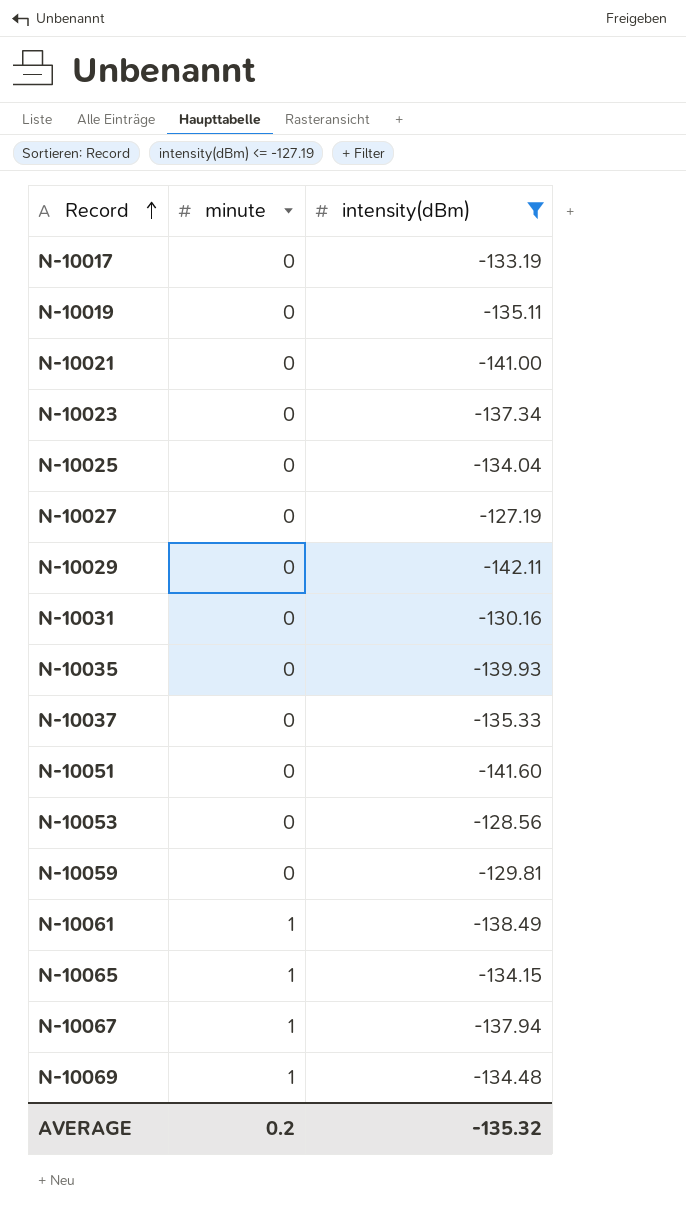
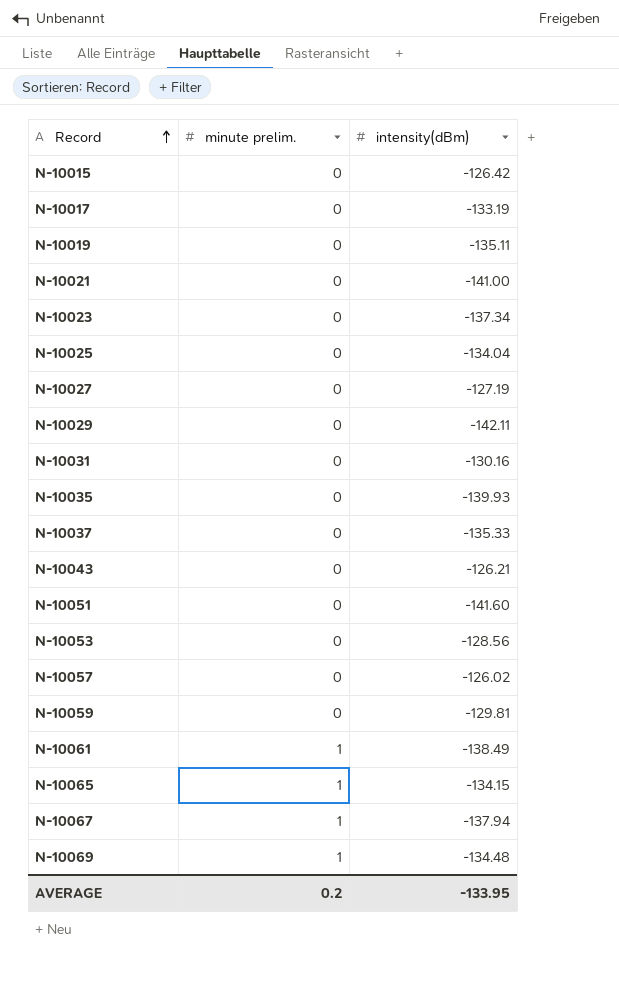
filter: intensity(dBm) <= -127.19 -> none
column name: minute -> minute prelim.
AVERAGE | intensity(dBm): -135.32 -> -133.95

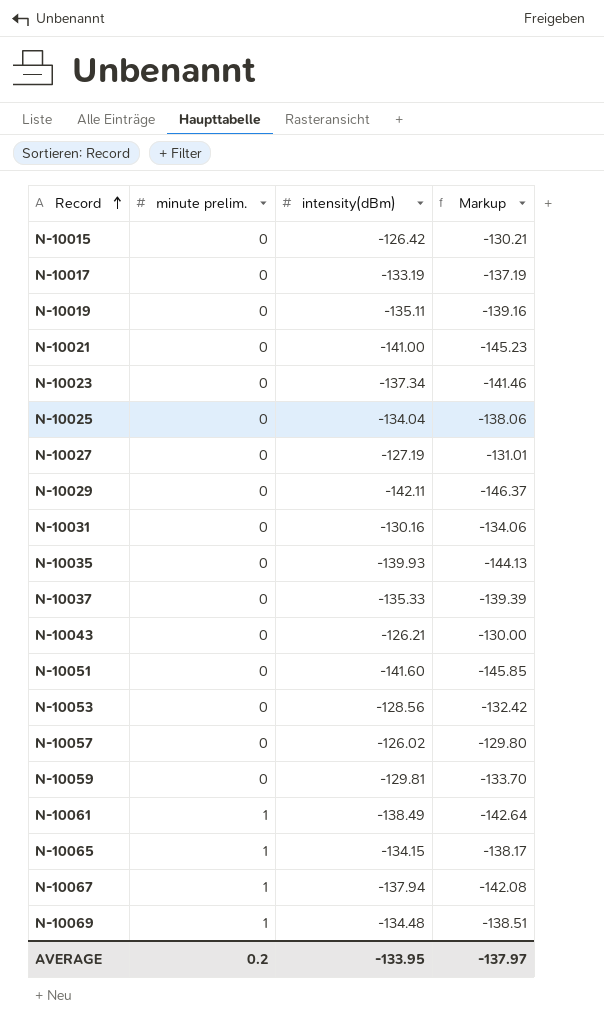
column Markup | formula: none -> [intensity(dBm)] * 1.03

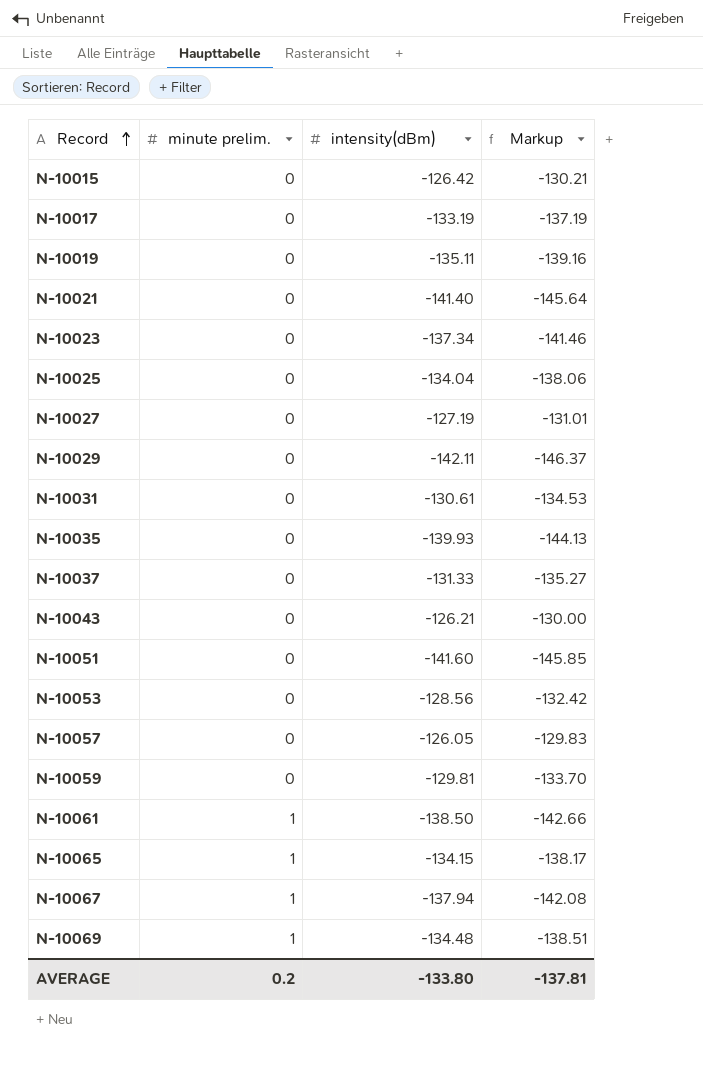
N-10021 | intensity(dBm): -141.00 -> -141.40
N-10021 | Markup: -145.23 -> -145.64
N-10031 | intensity(dBm): -130.16 -> -130.61
N-10031 | Markup: -134.06 -> -134.53
N-10037 | intensity(dBm): -135.33 -> -131.33
N-10037 | Markup: -139.39 -> -135.27
N-10057 | intensity(dBm): -126.02 -> -126.05
N-10057 | Markup: -129.80 -> -129.83
N-10061 | intensity(dBm): -138.49 -> -138.50
N-10061 | Markup: -142.64 -> -142.66
AVERAGE | intensity(dBm): -133.95 -> -133.80
AVERAGE | Markup: -137.97 -> -137.81

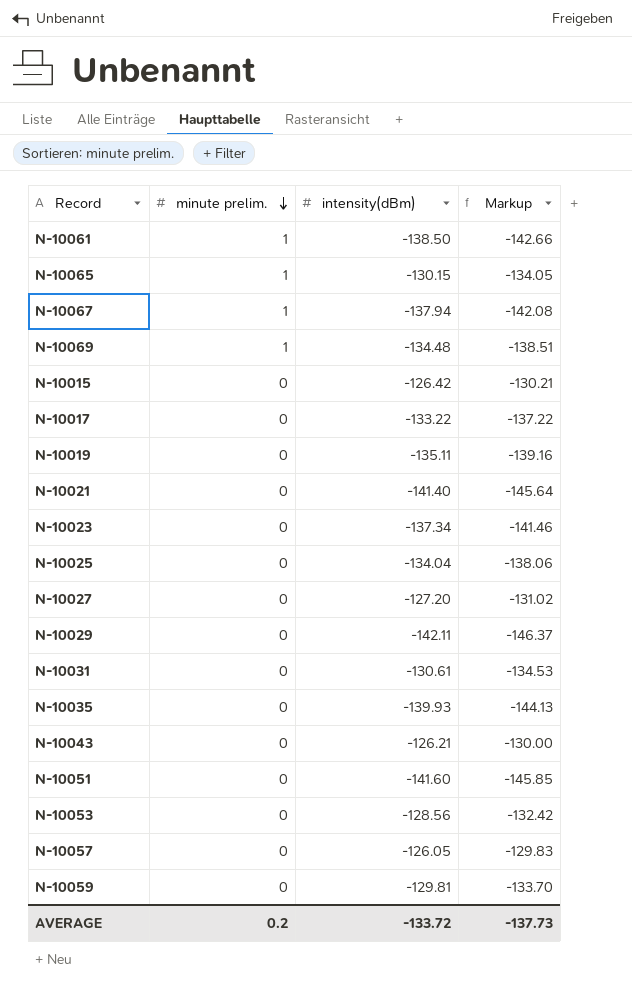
row order: Record ascending -> minute prelim. descending
row N-10037: 0 | -131.33 | -135.27 -> none
N-10065 | intensity(dBm): -134.15 -> -130.15
N-10065 | Markup: -138.17 -> -134.05
N-10017 | intensity(dBm): -133.19 -> -133.22
N-10017 | Markup: -137.19 -> -137.22
N-10027 | intensity(dBm): -127.19 -> -127.20
N-10027 | Markup: -131.01 -> -131.02
AVERAGE | intensity(dBm): -133.80 -> -133.72
AVERAGE | Markup: -137.81 -> -137.73

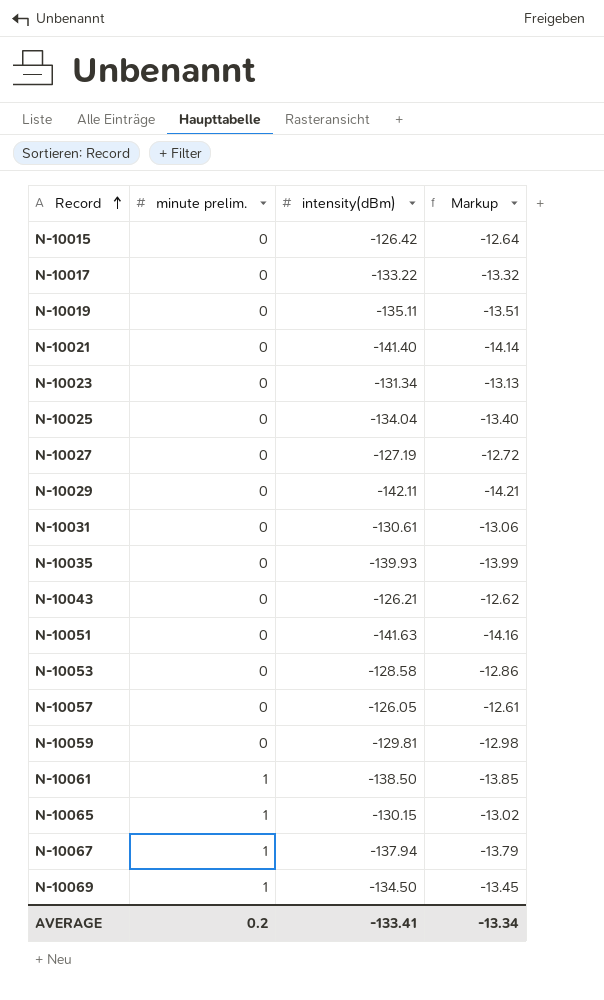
row order: minute prelim. descending -> Record ascending
column Markup | formula: [intensity(dBm)] * 1.03 -> [intensity(dBm)] * 0.1
N-10023 | intensity(dBm): -137.34 -> -131.34
N-10027 | intensity(dBm): -127.20 -> -127.19
N-10051 | intensity(dBm): -141.60 -> -141.63
N-10053 | intensity(dBm): -128.56 -> -128.58
N-10069 | intensity(dBm): -134.48 -> -134.50
AVERAGE | intensity(dBm): -133.72 -> -133.41
AVERAGE | Markup: -137.73 -> -13.34

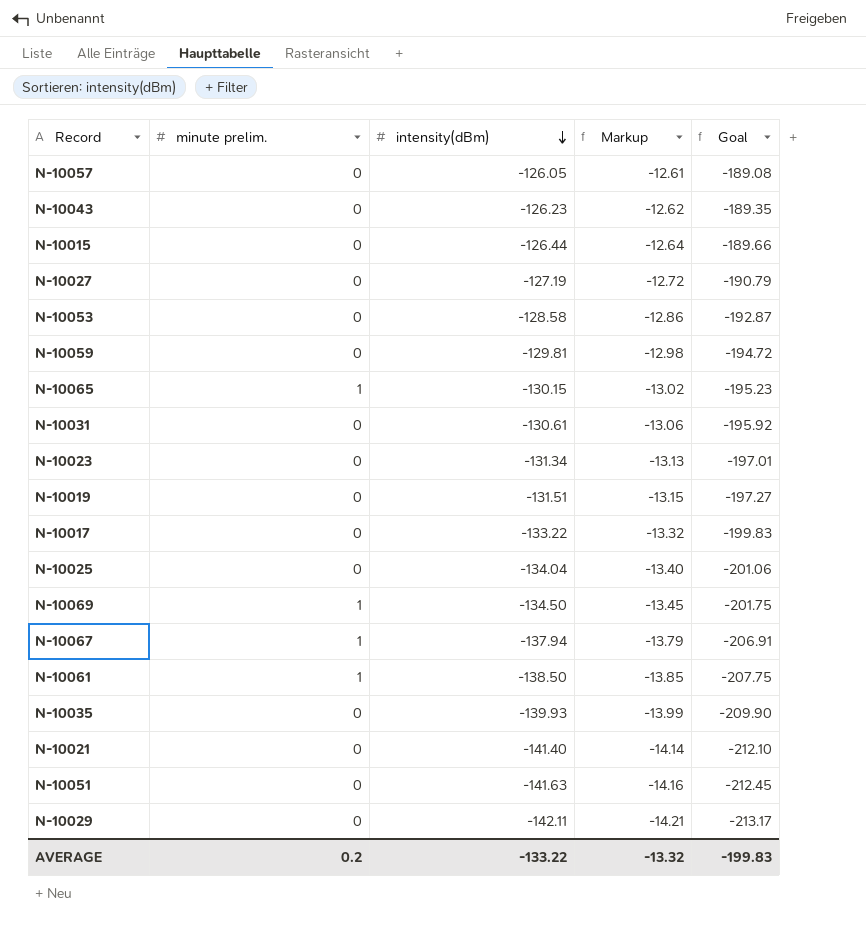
row order: Record ascending -> intensity(dBm) descending
column Goal | formula: none -> [intensity(dBm)] * 1.5
N-10043 | intensity(dBm): -126.21 -> -126.23
N-10015 | intensity(dBm): -126.42 -> -126.44
N-10019 | intensity(dBm): -135.11 -> -131.51
N-10019 | Markup: -13.51 -> -13.15
AVERAGE | intensity(dBm): -133.41 -> -133.22
AVERAGE | Markup: -13.34 -> -13.32

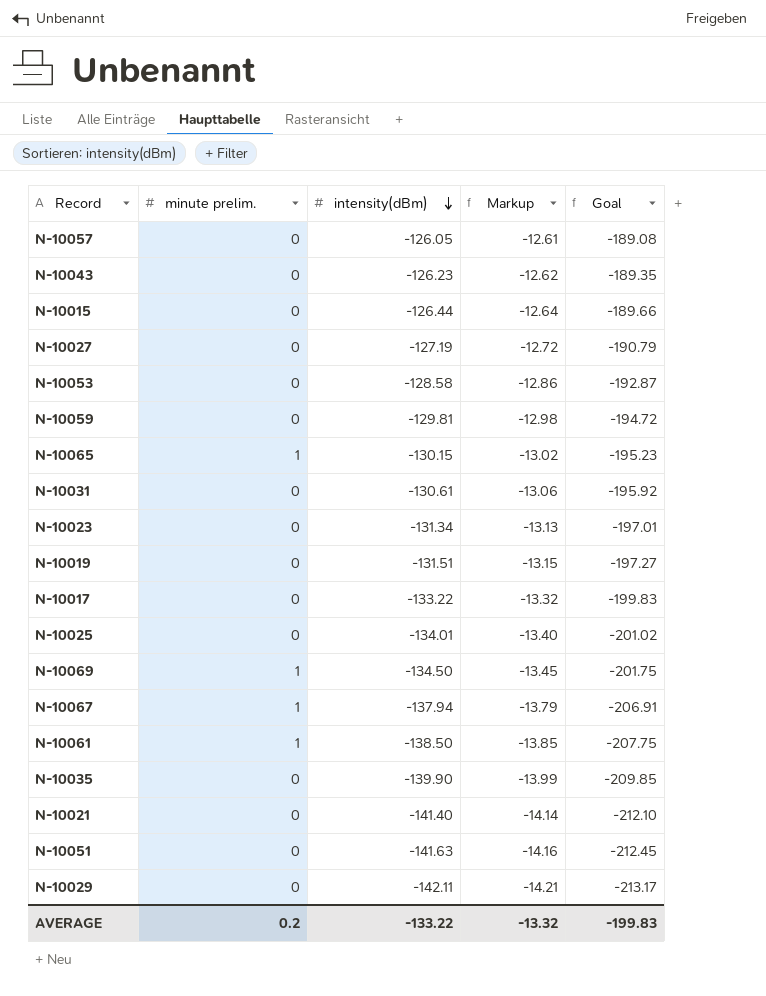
N-10025 | intensity(dBm): -134.04 -> -134.01
N-10025 | Goal: -201.06 -> -201.02
N-10035 | intensity(dBm): -139.93 -> -139.90
N-10035 | Goal: -209.90 -> -209.85

